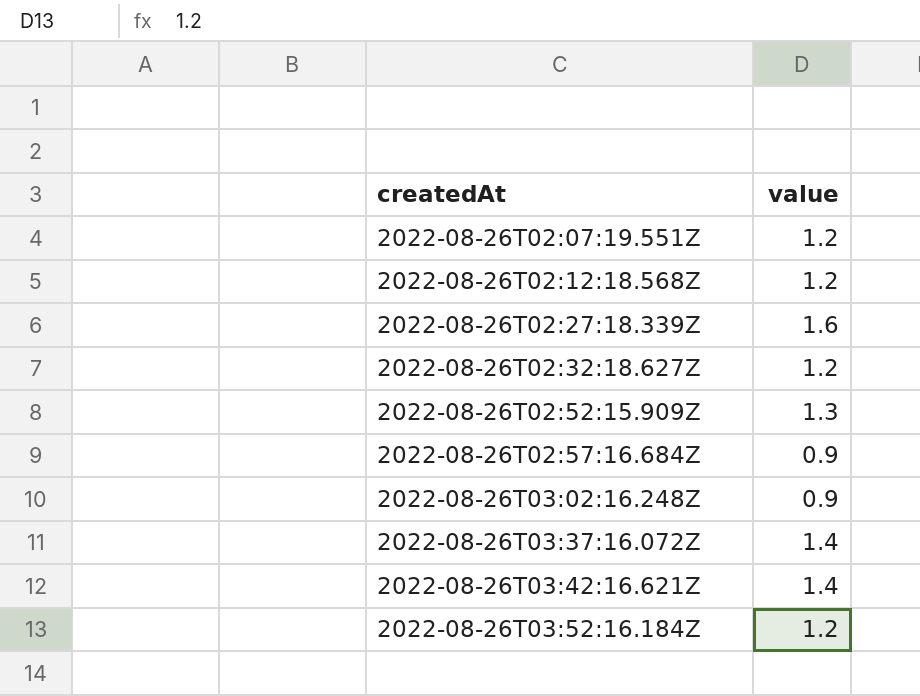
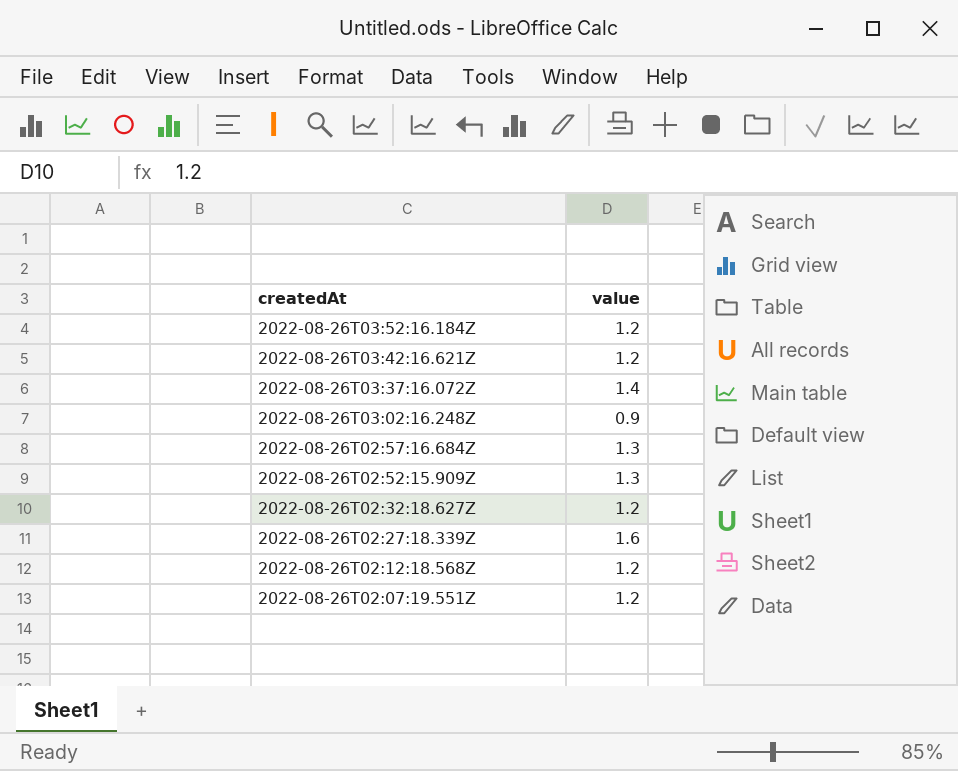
row order: createdAt ascending -> createdAt descending
2022-08-26T03:42:16.621Z | value: 1.4 -> 1.2
2022-08-26T02:57:16.684Z | value: 0.9 -> 1.3

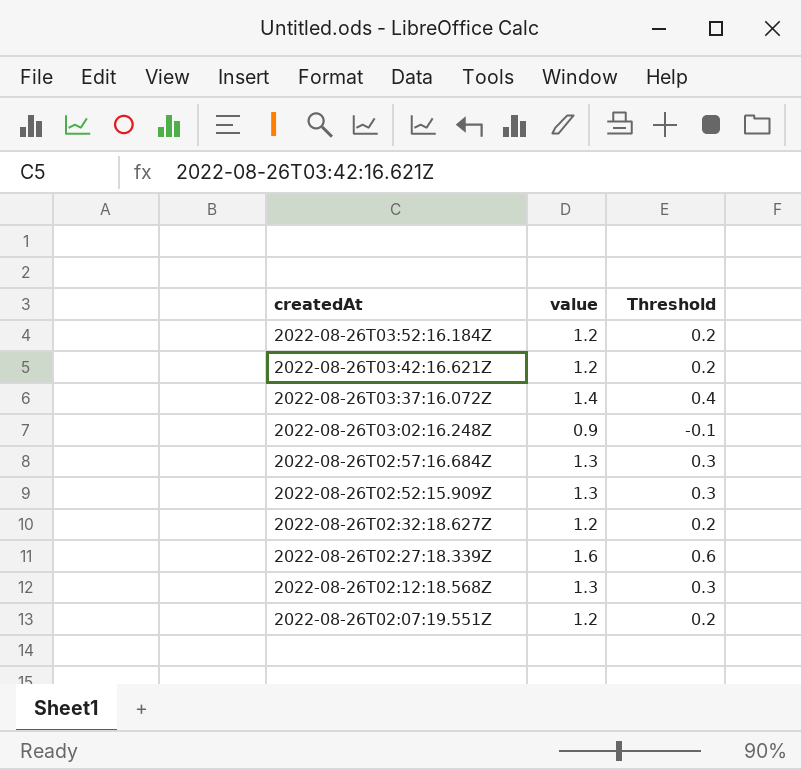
column Threshold | formula: none -> [value] - 1
2022-08-26T02:12:18.568Z | value: 1.2 -> 1.3

